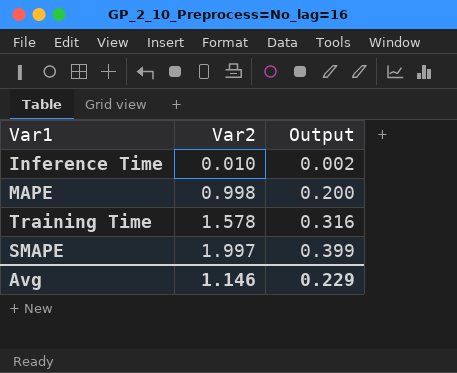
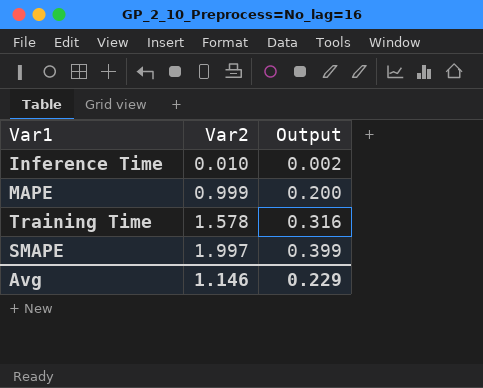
MAPE | Var2: 0.998 -> 0.999

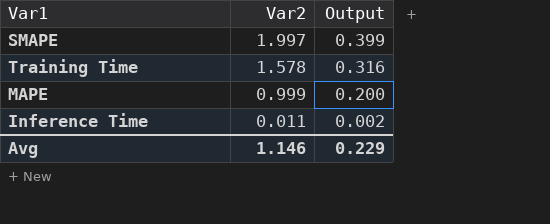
row order: Var2 ascending -> Var2 descending
Inference Time | Var2: 0.010 -> 0.011

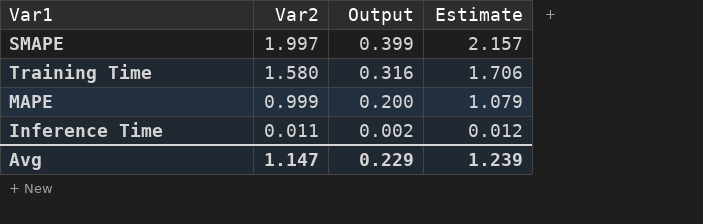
column Estimate | formula: none -> [Var2] * 1.08
Training Time | Var2: 1.578 -> 1.580
Avg | Var2: 1.146 -> 1.147

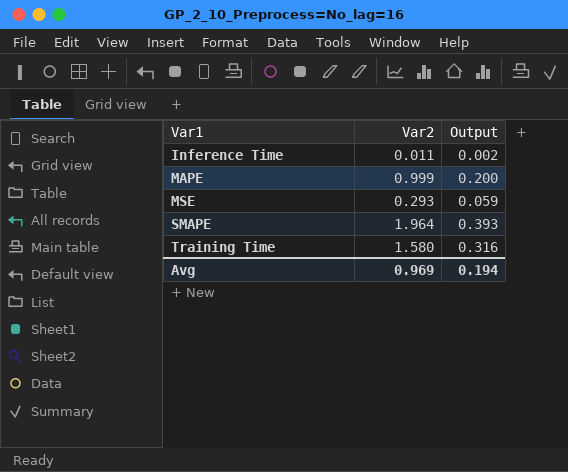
row order: Var2 descending -> Var1 ascending
column Estimate | formula: [Var2] * 1.08 -> none
row MSE: none -> 0.293 | 0.059
SMAPE | Var2: 1.997 -> 1.964
SMAPE | Output: 0.399 -> 0.393
Avg | Var2: 1.147 -> 0.969
Avg | Output: 0.229 -> 0.194

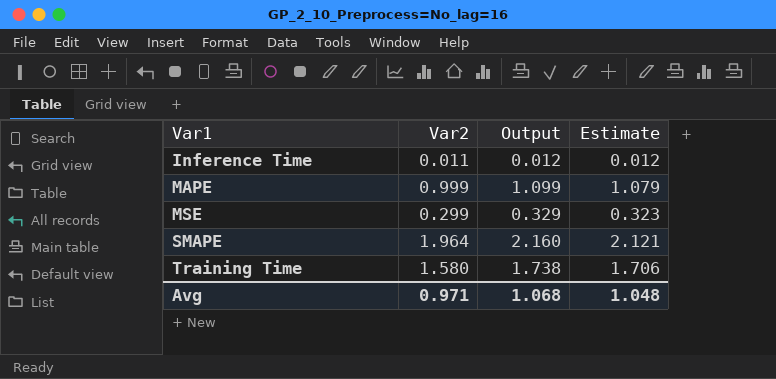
column Output | formula: [Var2] * 0.2 -> [Var2] * 1.1
column Estimate | formula: none -> [Var2] * 1.08
MSE | Var2: 0.293 -> 0.299
Avg | Var2: 0.969 -> 0.971
Avg | Output: 0.194 -> 1.068

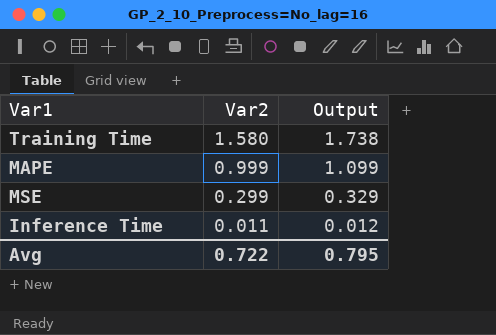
row order: Var1 ascending -> Var2 descending
column Estimate | formula: [Var2] * 1.08 -> none
row SMAPE: 1.964 | 2.160 | 2.121 -> none
Avg | Var2: 0.971 -> 0.722
Avg | Output: 1.068 -> 0.795

